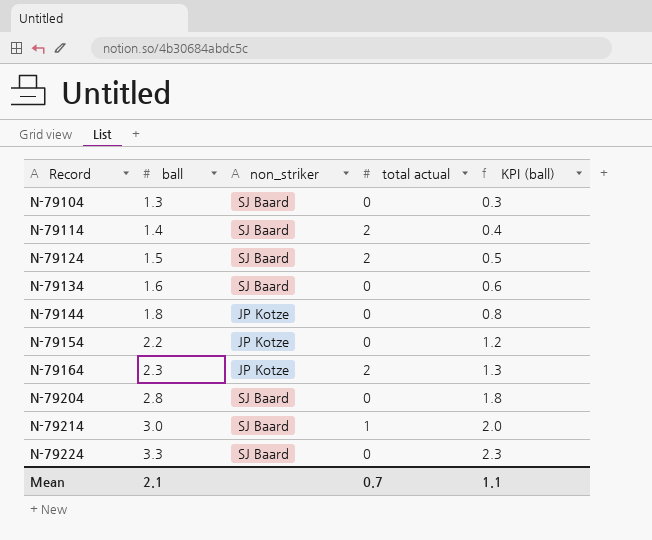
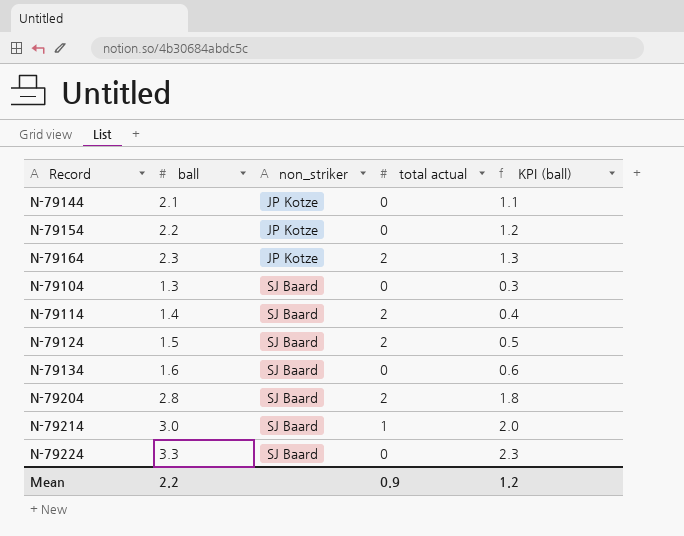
row order: Record ascending -> non_striker ascending
N-79144 | ball: 1.8 -> 2.1
N-79144 | KPI (ball): 0.8 -> 1.1
N-79204 | total actual: 0 -> 2
Mean | ball: 2.1 -> 2.2
Mean | total actual: 0.7 -> 0.9
Mean | KPI (ball): 1.1 -> 1.2

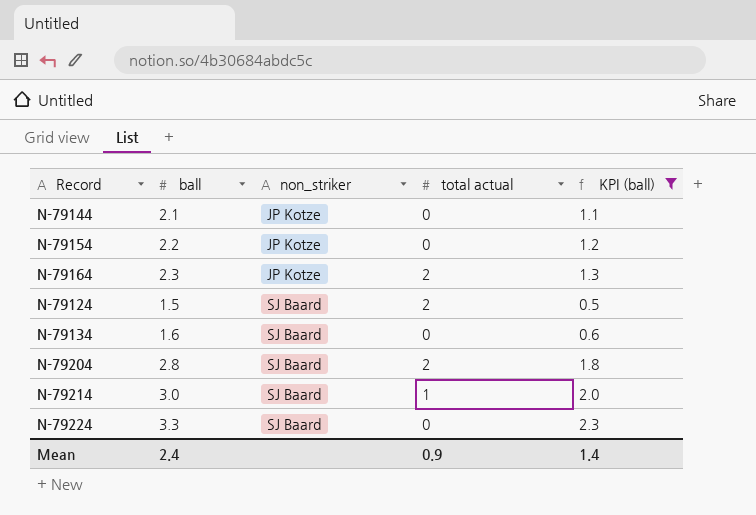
filter: none -> KPI (ball) >= 0.5
Mean | ball: 2.2 -> 2.4
Mean | KPI (ball): 1.2 -> 1.4

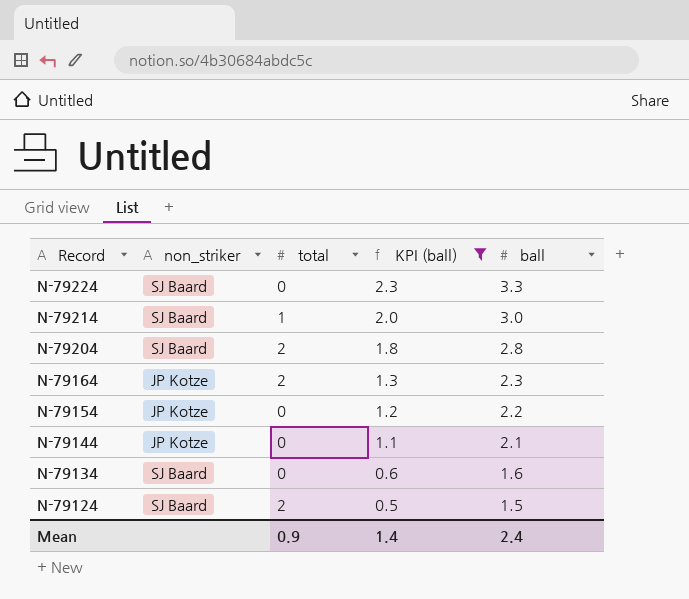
row order: non_striker ascending -> Record descending
column name: total actual -> total
column ball | position: 2 -> 5

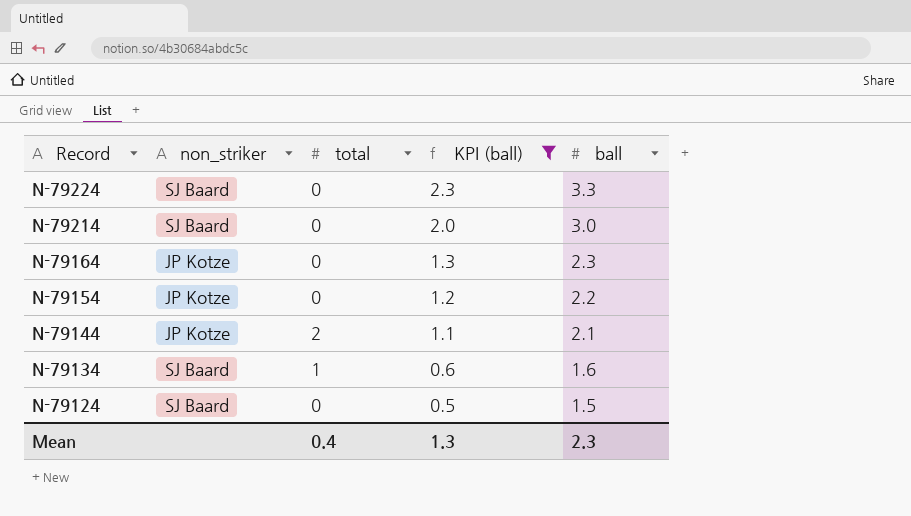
row N-79204: SJ Baard | 2 | 1.8 | 2.8 -> none
N-79214 | total: 1 -> 0
N-79164 | total: 2 -> 0
N-79144 | total: 0 -> 2
N-79134 | total: 0 -> 1
N-79124 | total: 2 -> 0
Mean | total: 0.9 -> 0.4
Mean | KPI (ball): 1.4 -> 1.3
Mean | ball: 2.4 -> 2.3

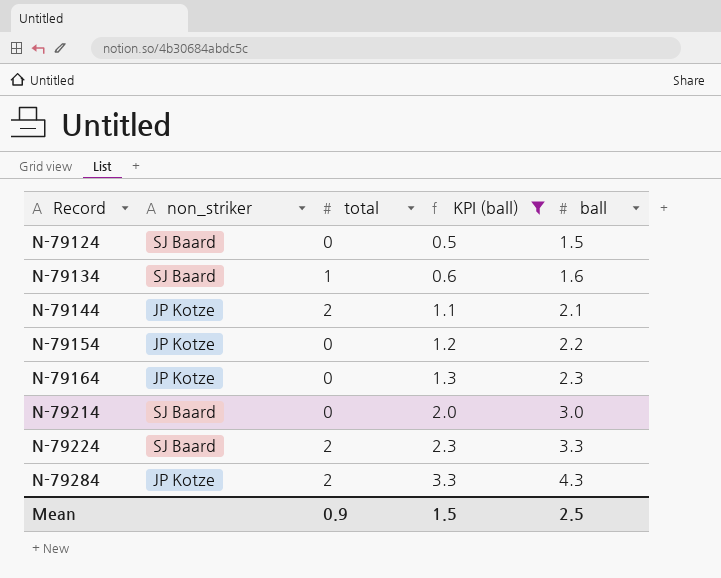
row order: Record descending -> Record ascending
N-79224 | total: 0 -> 2
row N-79284: none -> JP Kotze | 2 | 3.3 | 4.3
Mean | total: 0.4 -> 0.9
Mean | KPI (ball): 1.3 -> 1.5
Mean | ball: 2.3 -> 2.5

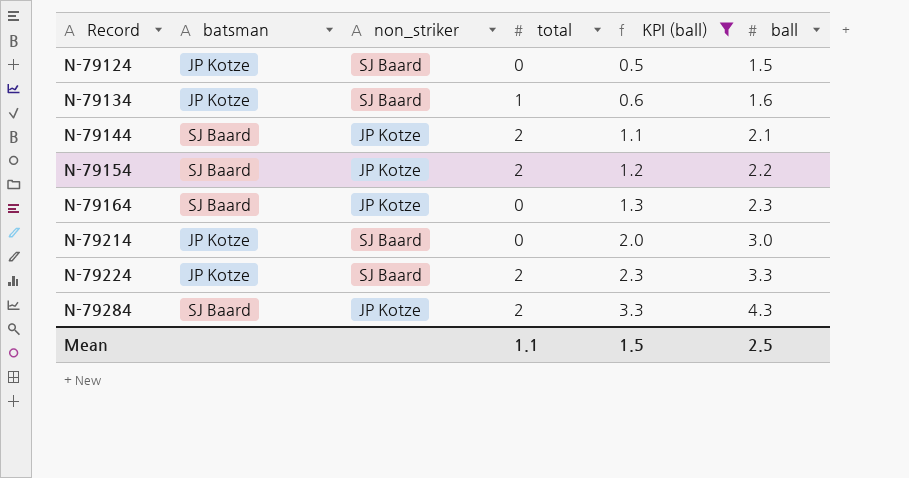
column batsman | position: none -> 2
N-79154 | total: 0 -> 2
Mean | total: 0.9 -> 1.1

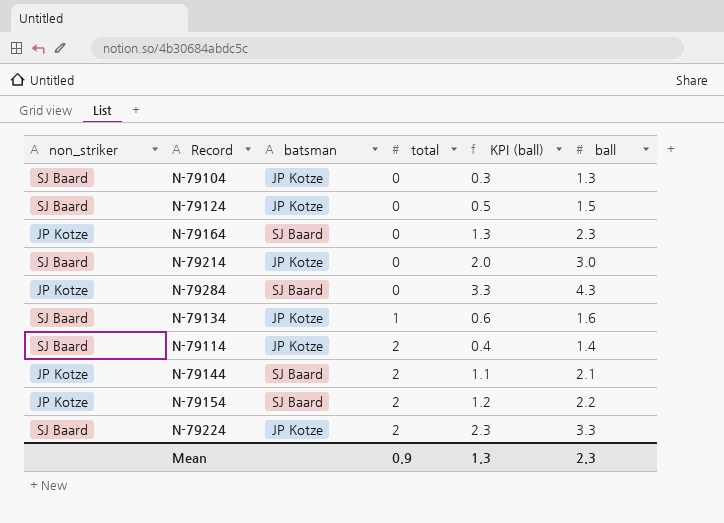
filter: KPI (ball) >= 0.5 -> none
row order: Record ascending -> total ascending
column non_striker | position: 3 -> 1
N-79284 | total: 2 -> 0
Mean | total: 1.1 -> 0.9
Mean | KPI (ball): 1.5 -> 1.3
Mean | ball: 2.5 -> 2.3

